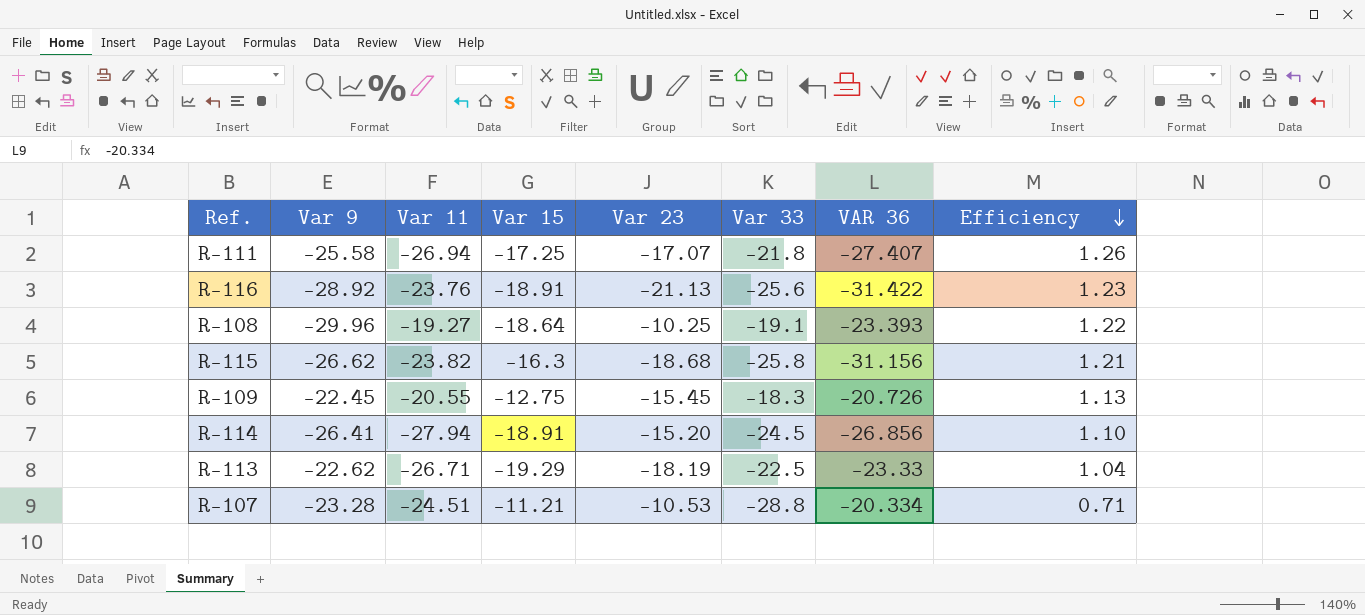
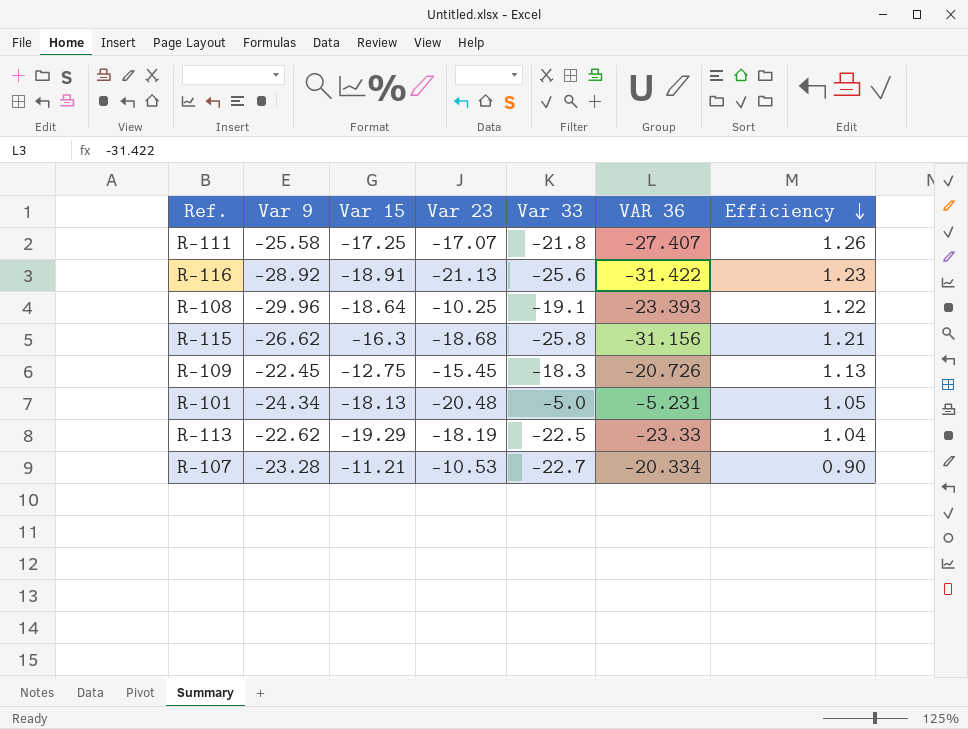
column Var 11 | position: 3 -> none
row R-114: -26.41 | -27.94 | -18.91 | -15.20 | -24.5 | -26.856 | 1.10 -> none
row R-101: none -> -24.34 | -18.13 | -20.48 | -5.0 | -5.231 | 1.05
R-107 | Var 33: -28.8 -> -22.7
R-107 | Efficiency: 0.71 -> 0.90

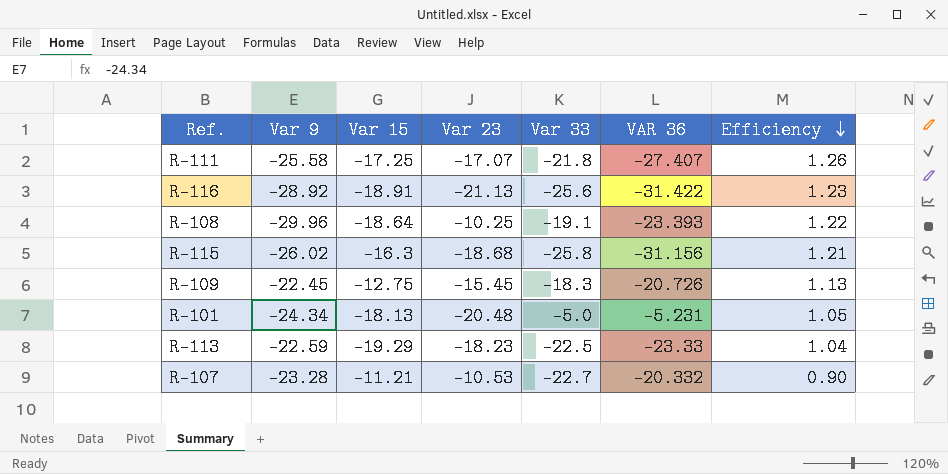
R-115 | Var 9: -26.62 -> -26.02
R-113 | Var 9: -22.62 -> -22.59
R-113 | Var 23: -18.19 -> -18.23
R-107 | VAR 36: -20.334 -> -20.332

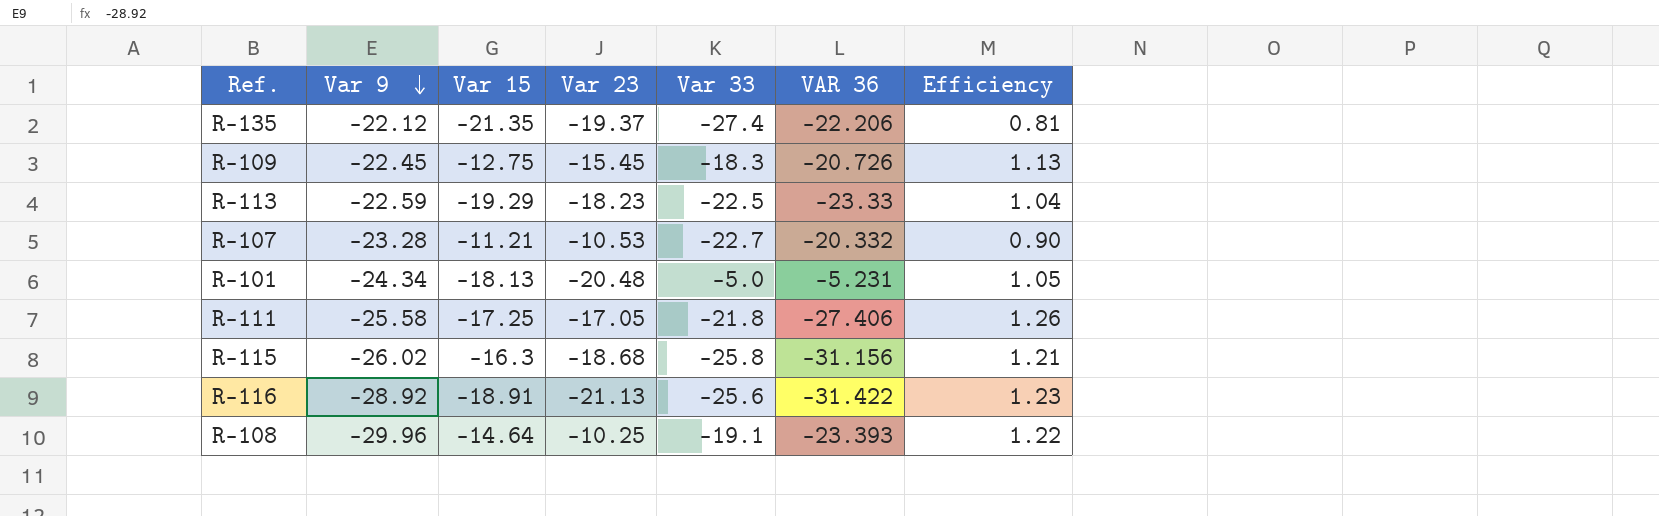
row order: Efficiency descending -> Var 9 descending
row R-135: none -> -22.12 | -21.35 | -19.37 | -27.4 | -22.206 | 0.81
R-111 | Var 23: -17.07 -> -17.05
R-111 | VAR 36: -27.407 -> -27.406
R-108 | Var 15: -18.64 -> -14.64

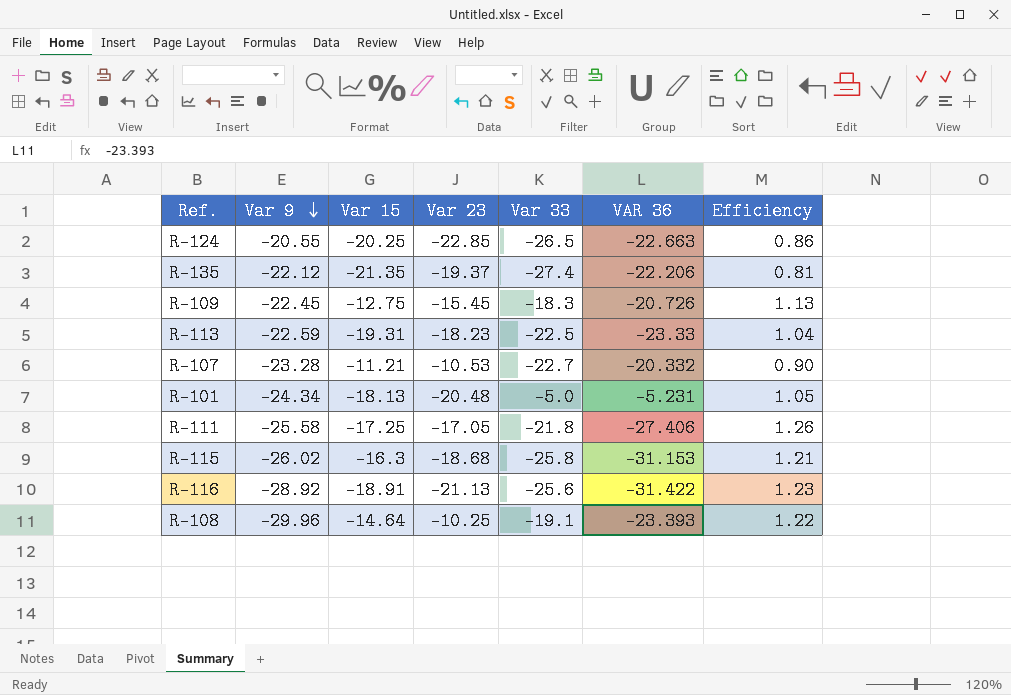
row R-124: none -> -20.55 | -20.25 | -22.85 | -26.5 | -22.663 | 0.86
R-113 | Var 15: -19.29 -> -19.31
R-115 | VAR 36: -31.156 -> -31.153

